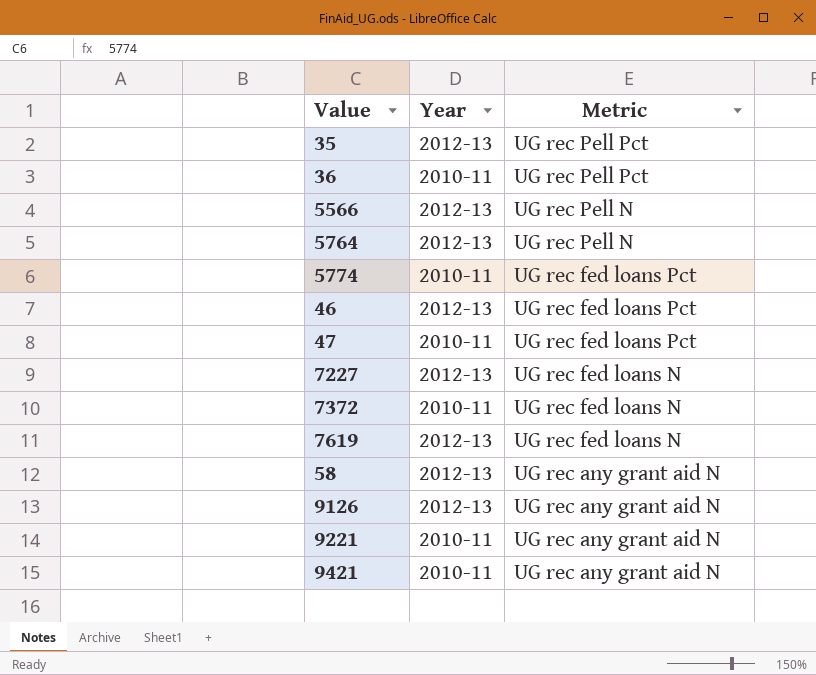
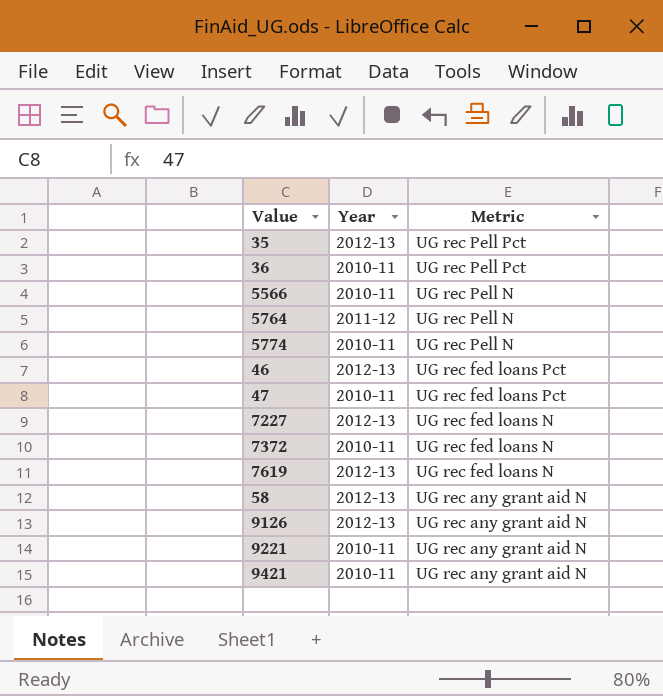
5566 | Year: 2012-13 -> 2010-11
5764 | Year: 2012-13 -> 2011-12
5774 | Metric: UG rec fed loans Pct -> UG rec Pell N

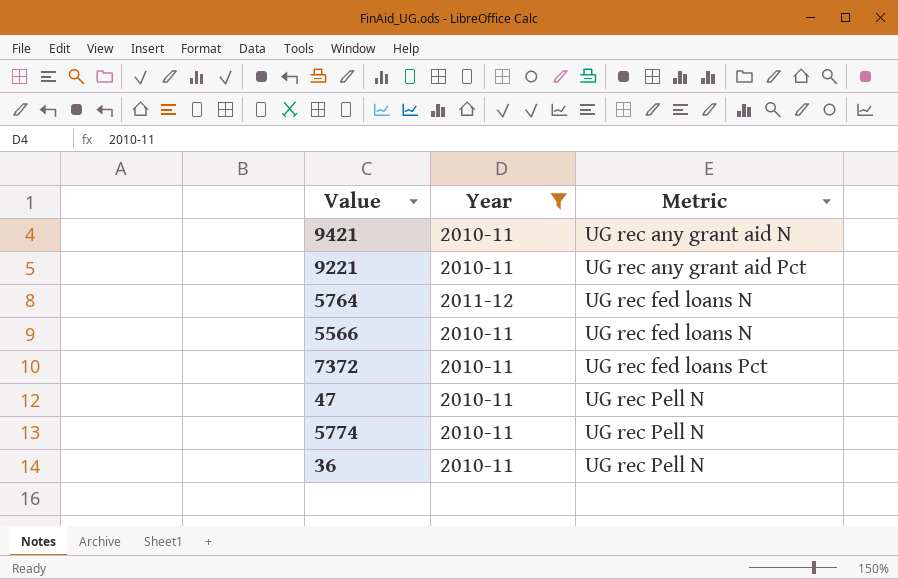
filter: none -> Year != 2012-13
row order: Metric descending -> Metric ascending
9221 | Metric: UG rec any grant aid N -> UG rec any grant aid Pct
5764 | Metric: UG rec Pell N -> UG rec fed loans N
5566 | Metric: UG rec Pell N -> UG rec fed loans N
7372 | Metric: UG rec fed loans N -> UG rec fed loans Pct
47 | Metric: UG rec fed loans Pct -> UG rec Pell N
36 | Metric: UG rec Pell Pct -> UG rec Pell N

